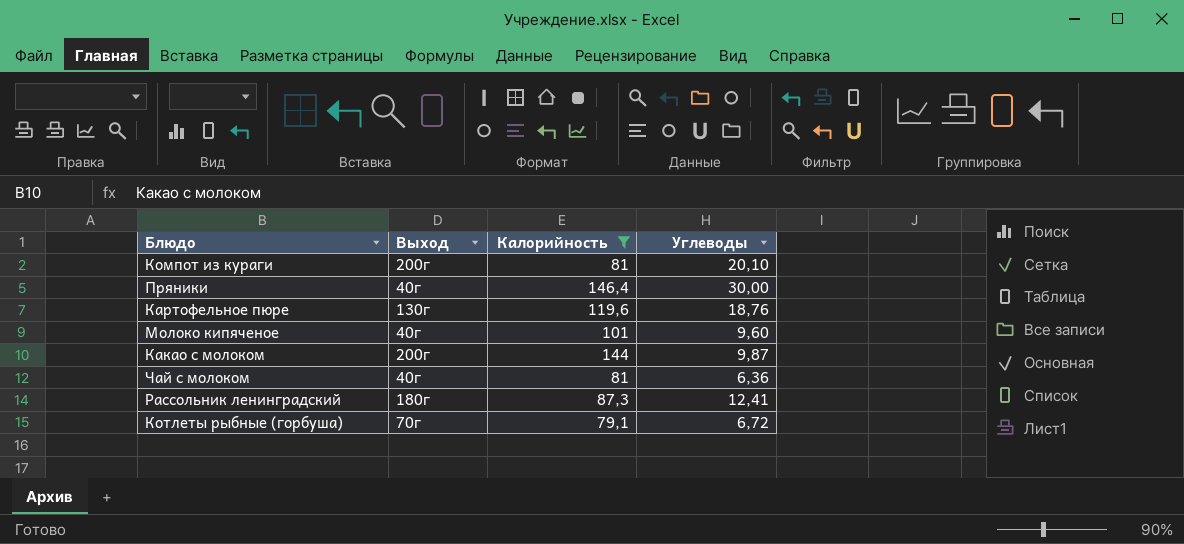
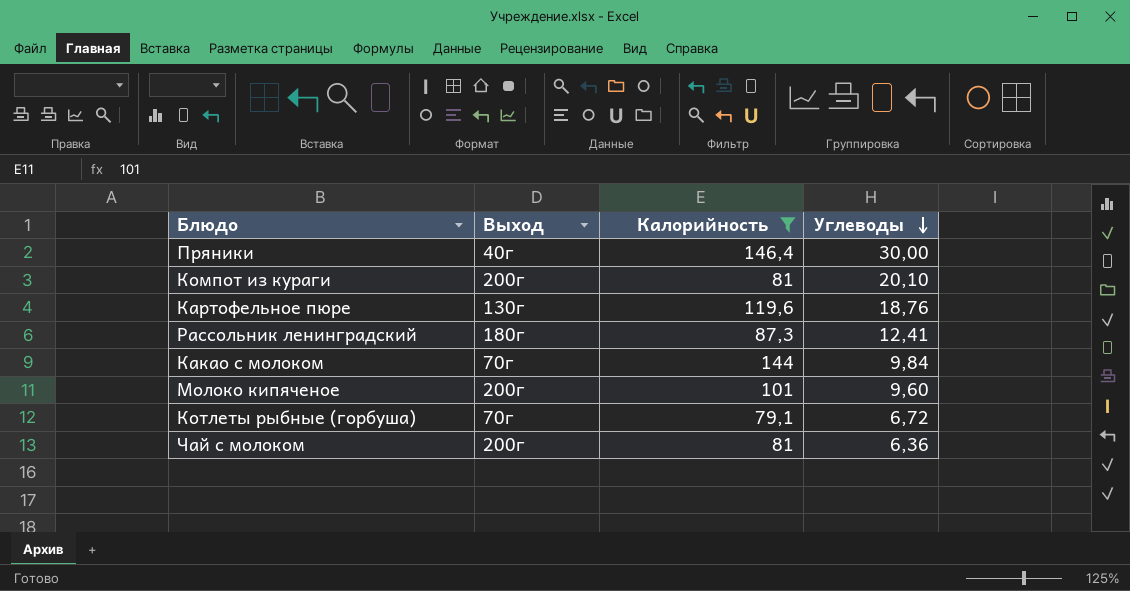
row order: none -> Углеводы descending
Какао с молоком | Выход: 200г -> 70г
Какао с молоком | Углеводы: 9,87 -> 9,84
Молоко кипяченое | Выход: 40г -> 200г
Чай с молоком | Выход: 40г -> 200г

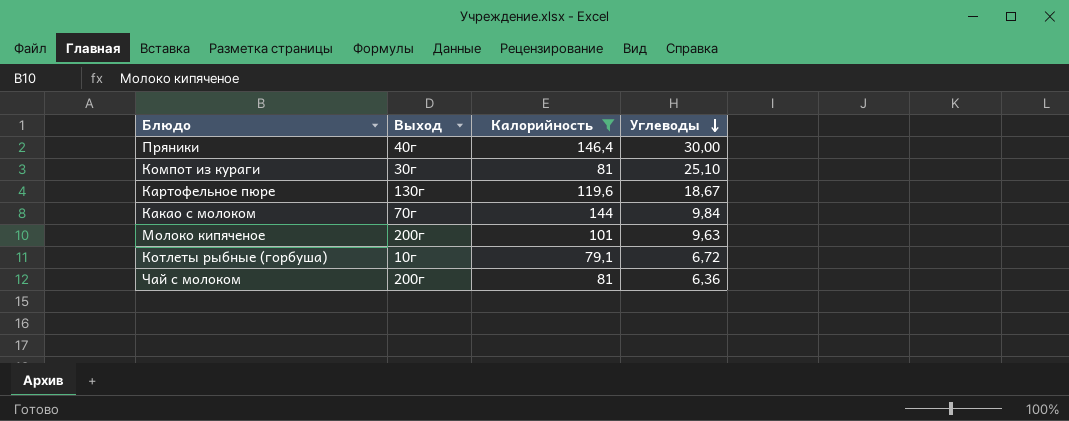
row Рассольник ленинградский: 180г | 87,3 | 12,41 -> none
Компот из кураги | Выход: 200г -> 30г
Компот из кураги | Углеводы: 20,10 -> 25,10
Картофельное пюре | Углеводы: 18,76 -> 18,67
Молоко кипяченое | Углеводы: 9,60 -> 9,63
Котлеты рыбные (горбуша) | Выход: 70г -> 10г

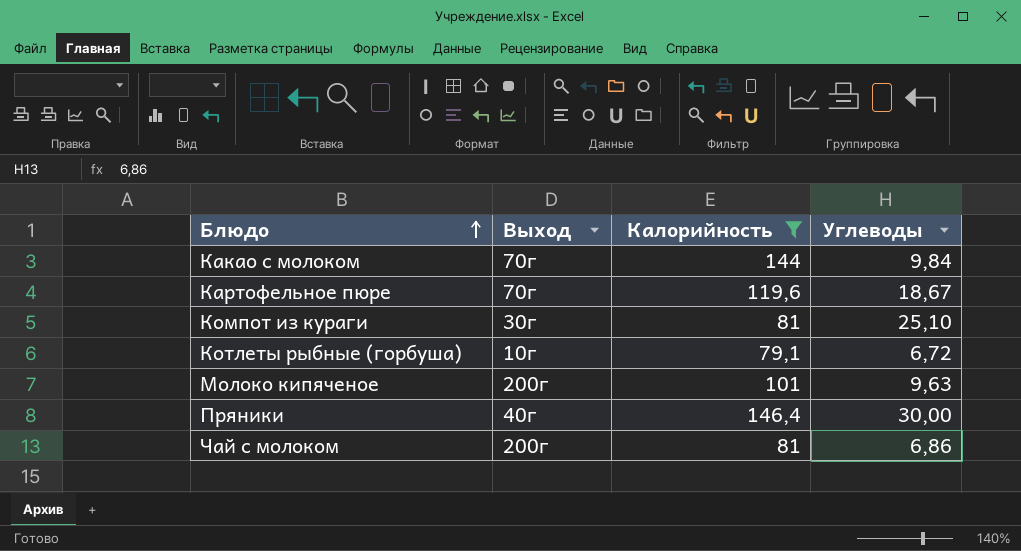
row order: Углеводы descending -> Блюдо ascending
Картофельное пюре | Выход: 130г -> 70г
Чай с молоком | Углеводы: 6,36 -> 6,86

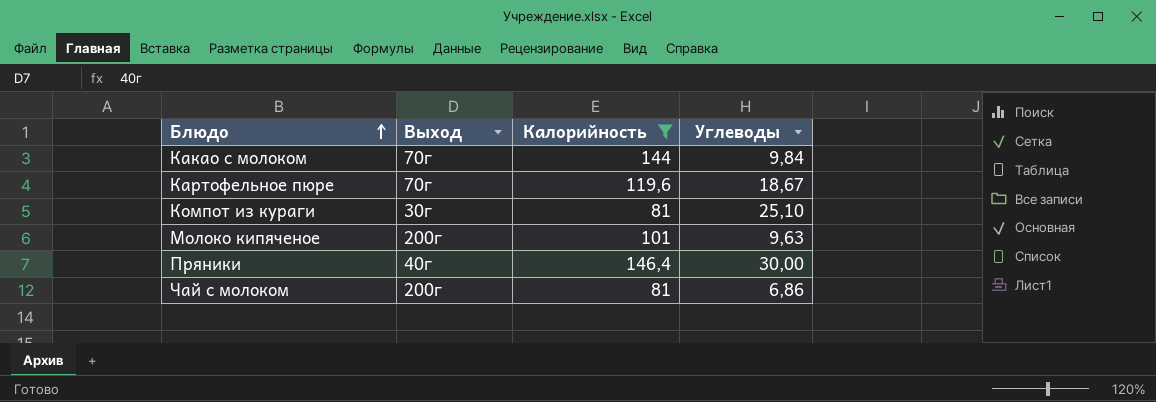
row Котлеты рыбные (горбуша): 10г | 79,1 | 6,72 -> none

